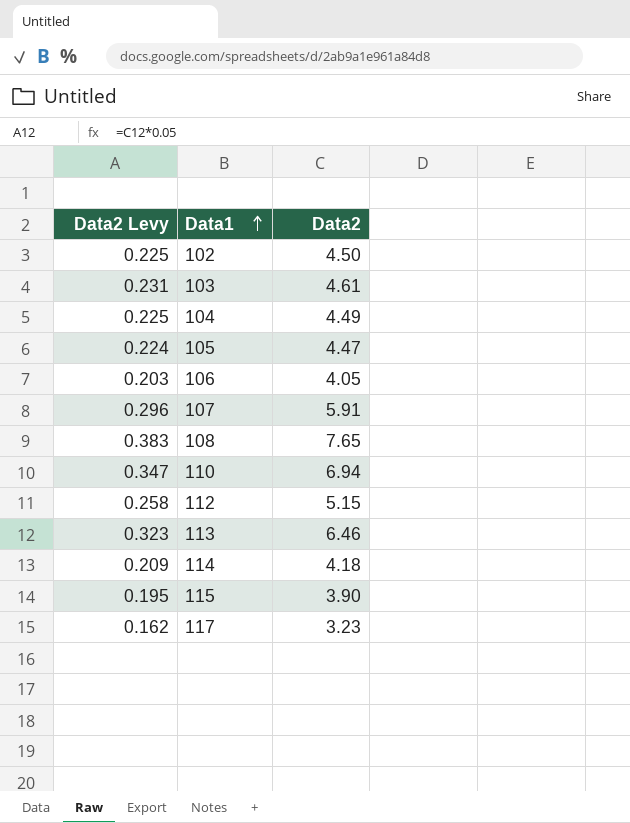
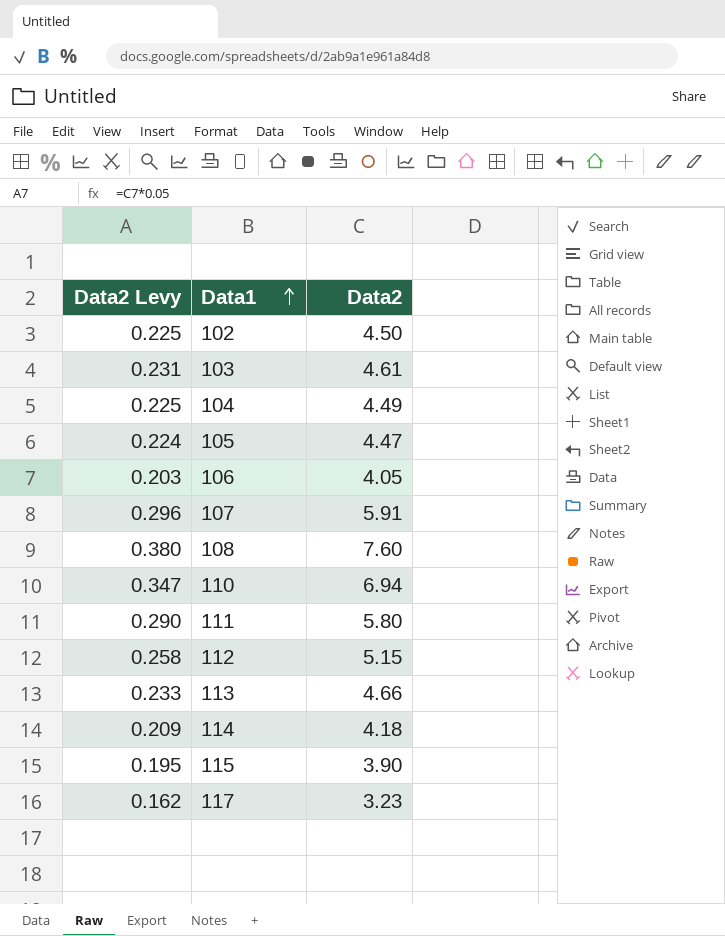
108 | Data2 Levy: 0.383 -> 0.380
108 | Data2: 7.65 -> 7.60
row 111: none -> 0.290 | 5.80
113 | Data2 Levy: 0.323 -> 0.233
113 | Data2: 6.46 -> 4.66

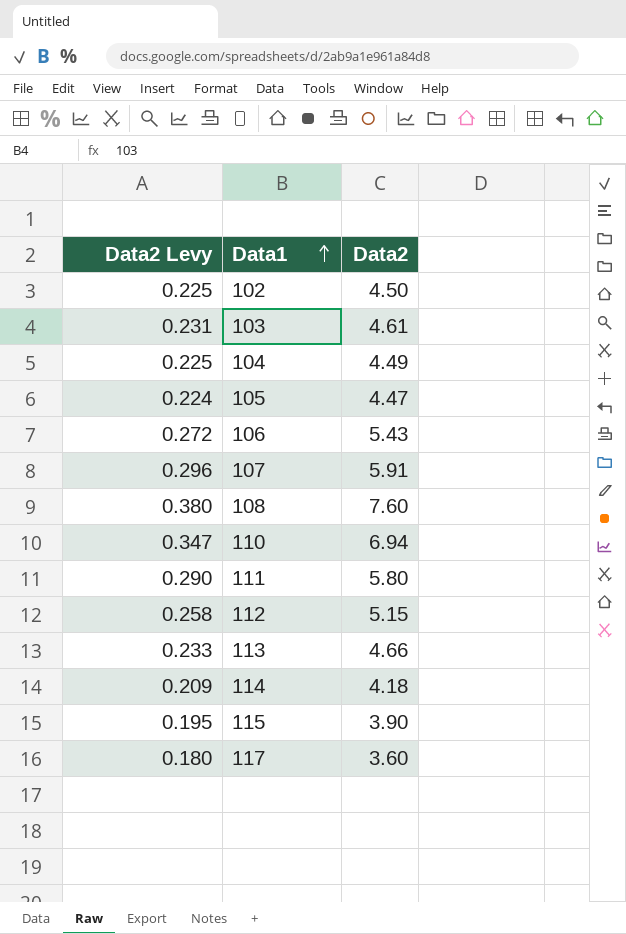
106 | Data2 Levy: 0.203 -> 0.272
106 | Data2: 4.05 -> 5.43
117 | Data2 Levy: 0.162 -> 0.180
117 | Data2: 3.23 -> 3.60

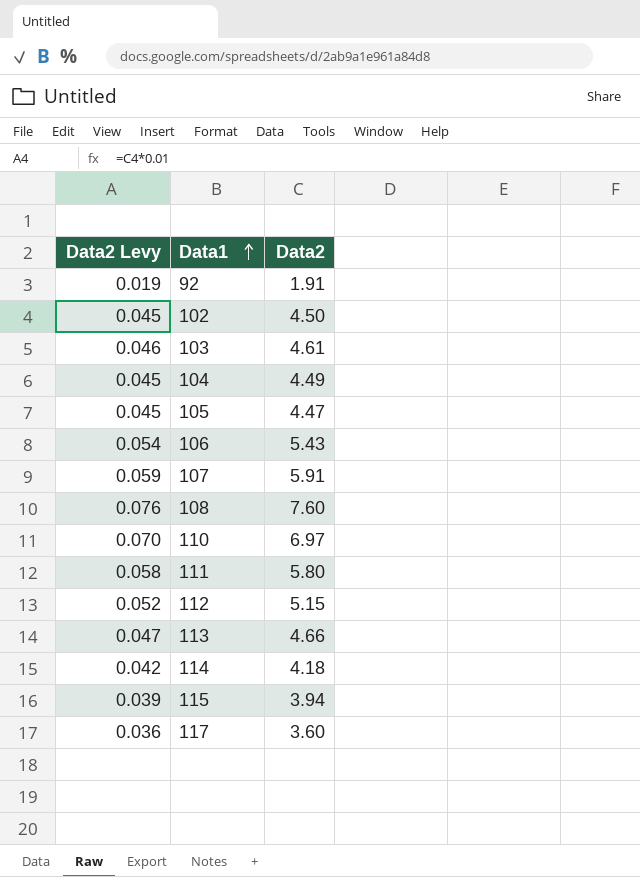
column Data2 Levy | formula: [Data2] * 0.05 -> [Data2] * 0.01
row 92: none -> 0.019 | 1.91
110 | Data2: 6.94 -> 6.97
115 | Data2: 3.90 -> 3.94

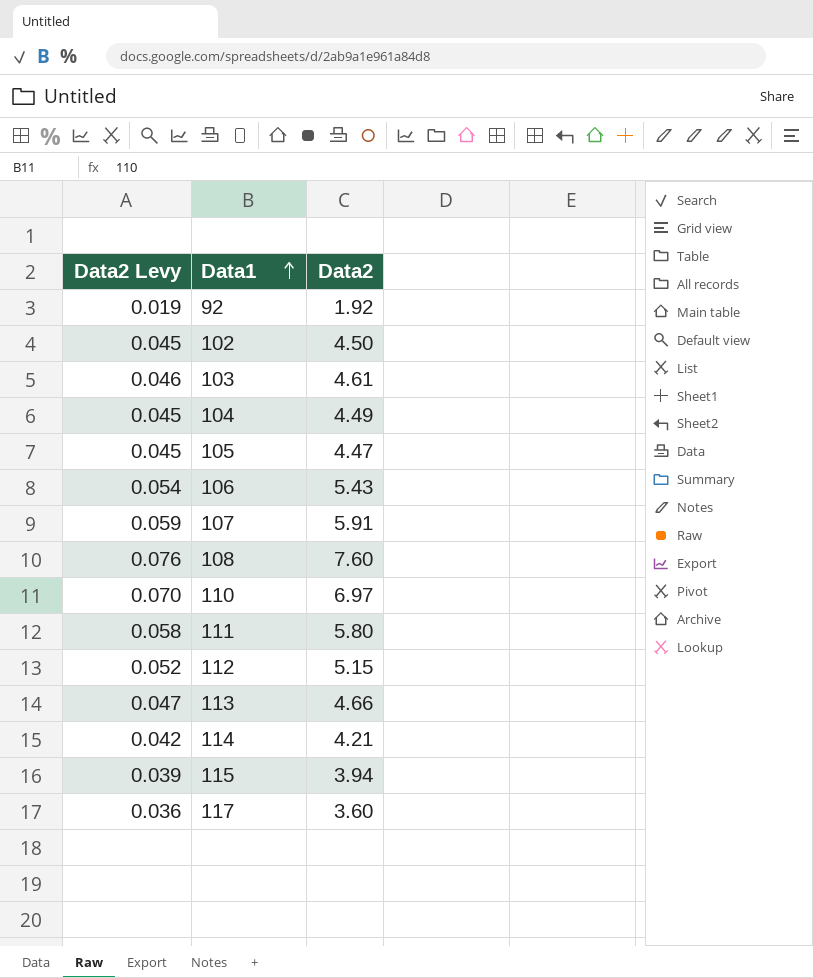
92 | Data2: 1.91 -> 1.92
114 | Data2: 4.18 -> 4.21

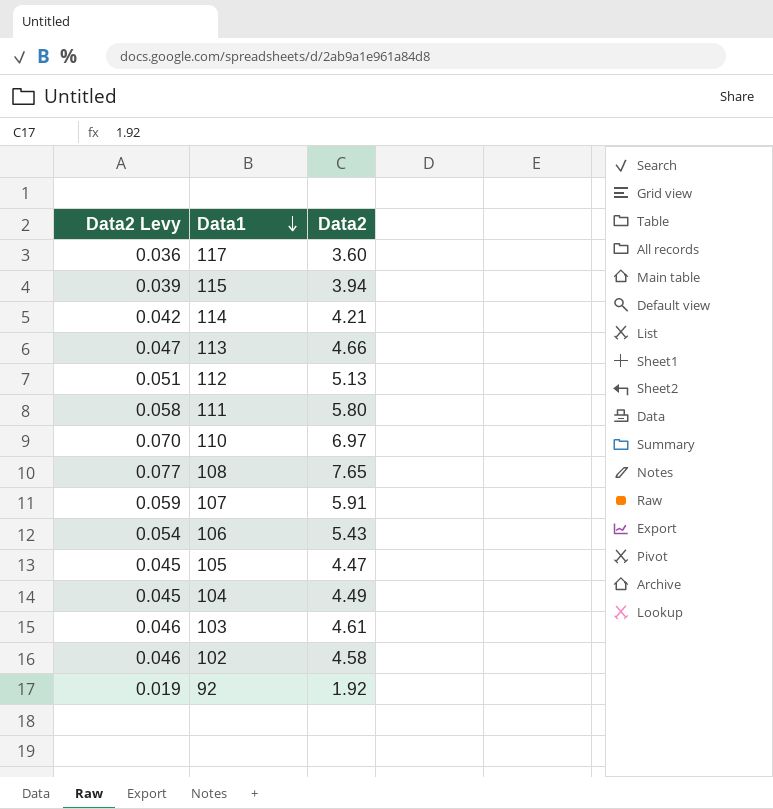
row order: Data1 ascending -> Data1 descending
112 | Data2 Levy: 0.052 -> 0.051
112 | Data2: 5.15 -> 5.13
108 | Data2 Levy: 0.076 -> 0.077
108 | Data2: 7.60 -> 7.65
102 | Data2 Levy: 0.045 -> 0.046
102 | Data2: 4.50 -> 4.58

